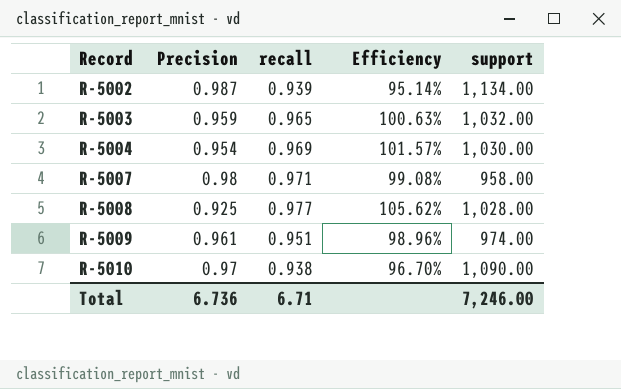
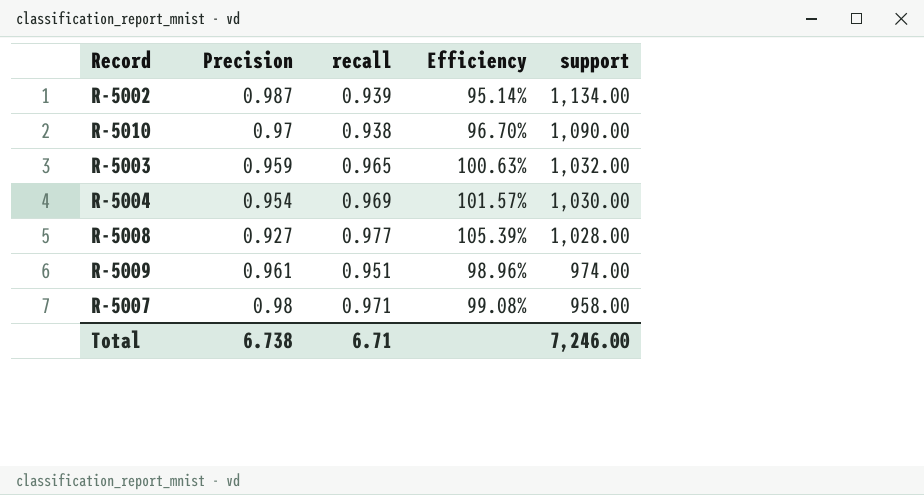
row order: Record ascending -> support descending
R-5008 | Precision: 0.925 -> 0.927
R-5008 | Efficiency: 105.62% -> 105.39%
Total | Precision: 6.736 -> 6.738

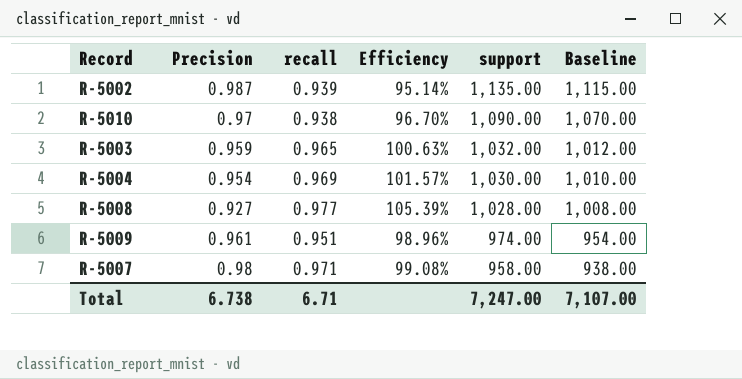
column Baseline | formula: none -> [support] - 20
R-5002 | support: 1,134.00 -> 1,135.00
Total | support: 7,246.00 -> 7,247.00

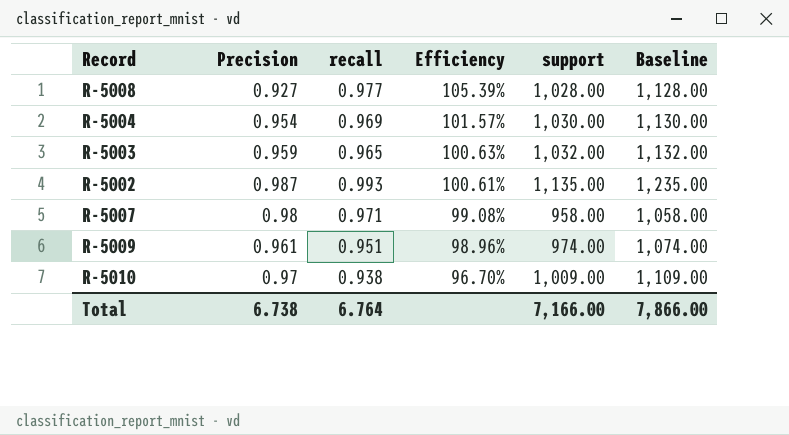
row order: support descending -> Efficiency descending
column Baseline | formula: [support] - 20 -> [support] + 100
R-5002 | recall: 0.939 -> 0.993
R-5002 | Efficiency: 95.14% -> 100.61%
R-5010 | support: 1,090.00 -> 1,009.00
Total | recall: 6.71 -> 6.764
Total | support: 7,247.00 -> 7,166.00
Total | Baseline: 7,107.00 -> 7,866.00

